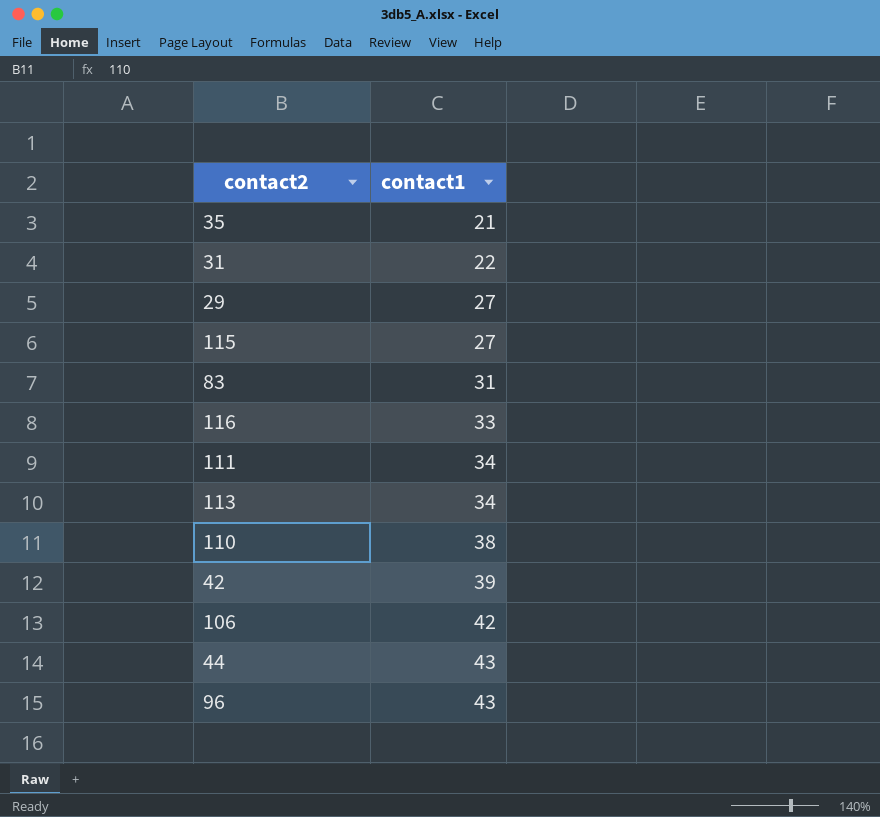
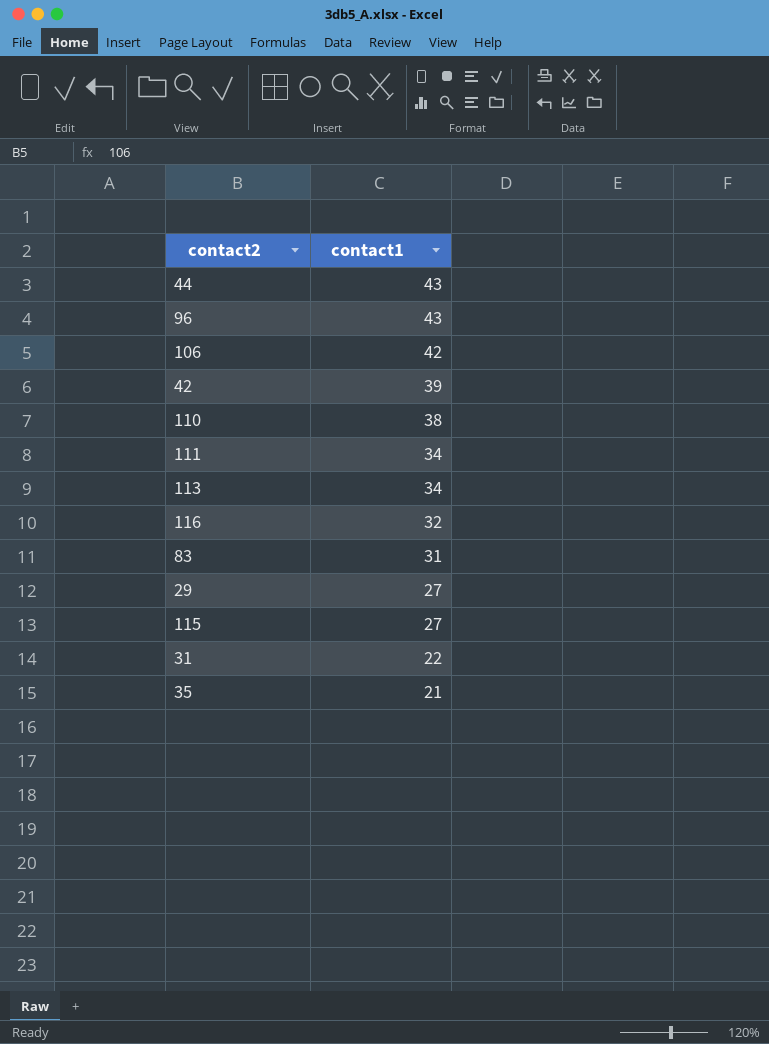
row order: contact1 ascending -> contact1 descending
116 | contact1: 33 -> 32

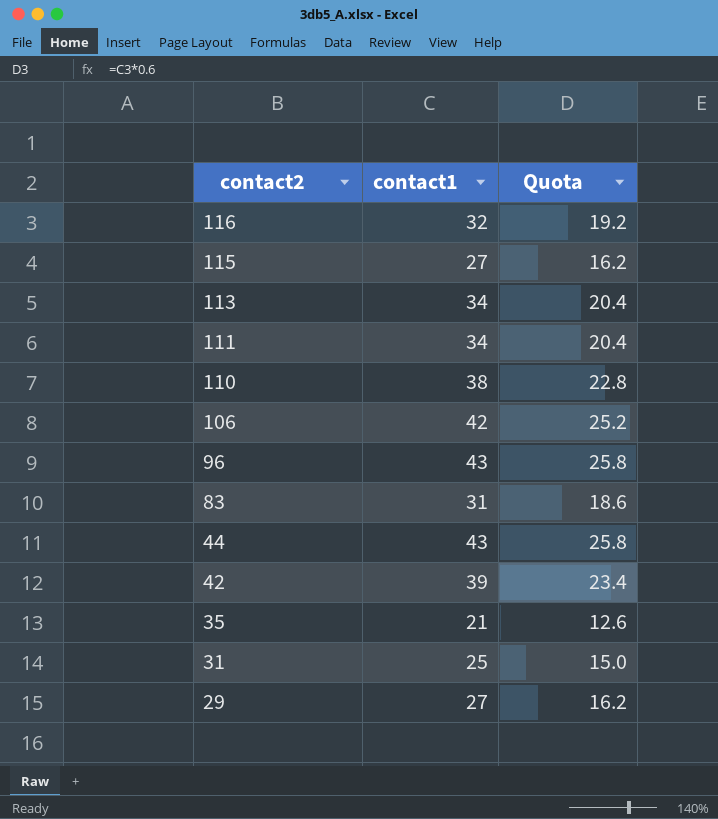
row order: contact1 descending -> contact2 descending
column Quota | formula: none -> [contact1] * 0.6
31 | contact1: 22 -> 25

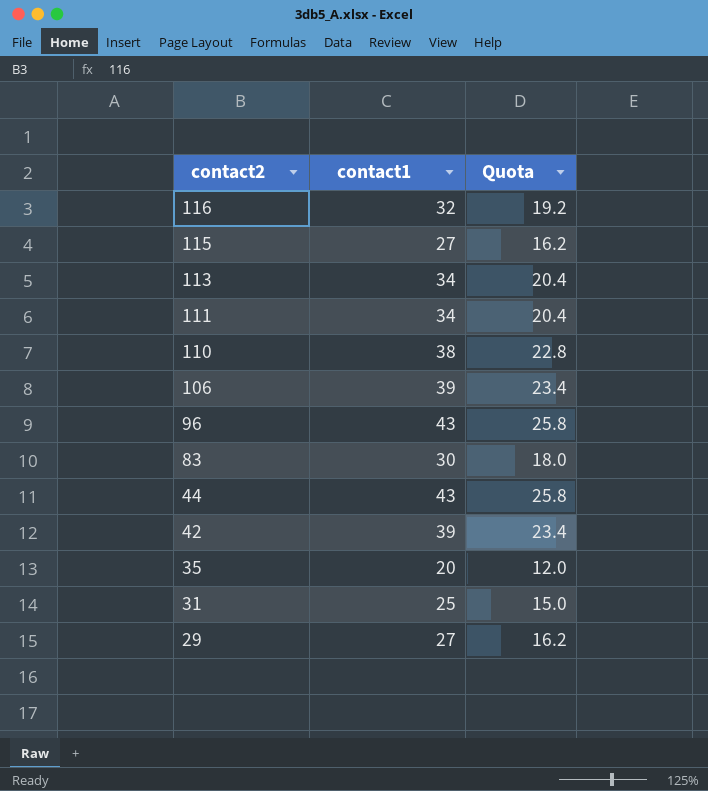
106 | contact1: 42 -> 39
106 | Quota: 25.2 -> 23.4
83 | contact1: 31 -> 30
83 | Quota: 18.6 -> 18.0
35 | contact1: 21 -> 20
35 | Quota: 12.6 -> 12.0

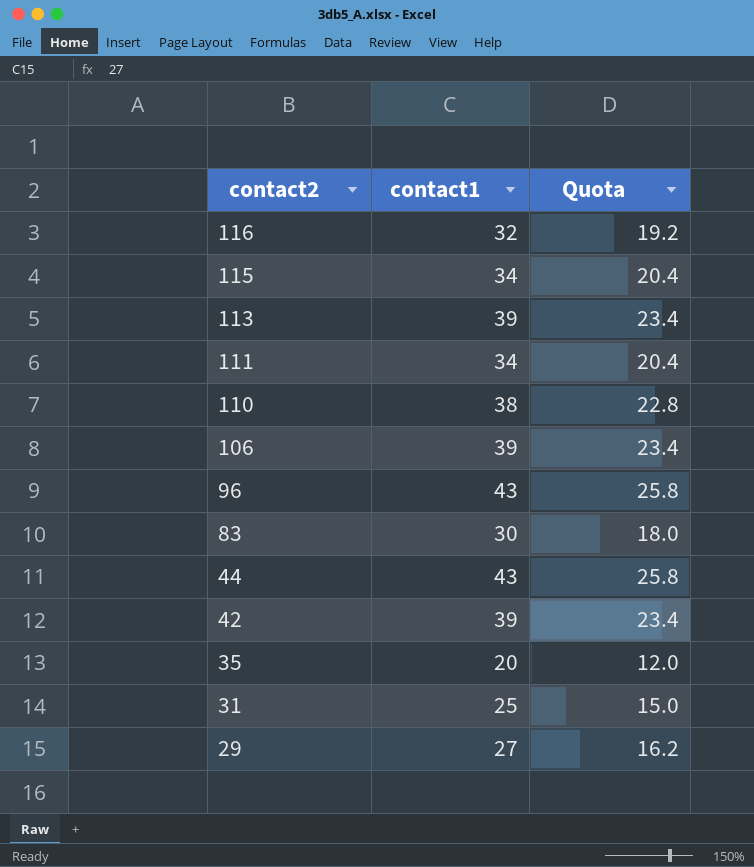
115 | contact1: 27 -> 34
115 | Quota: 16.2 -> 20.4
113 | contact1: 34 -> 39
113 | Quota: 20.4 -> 23.4

